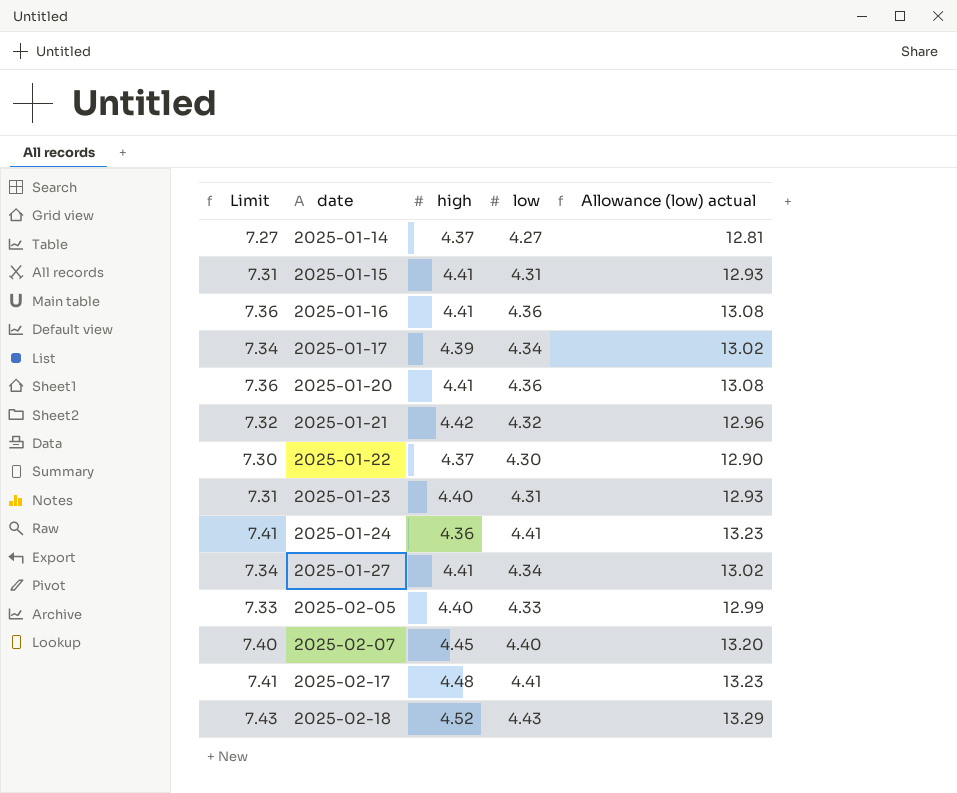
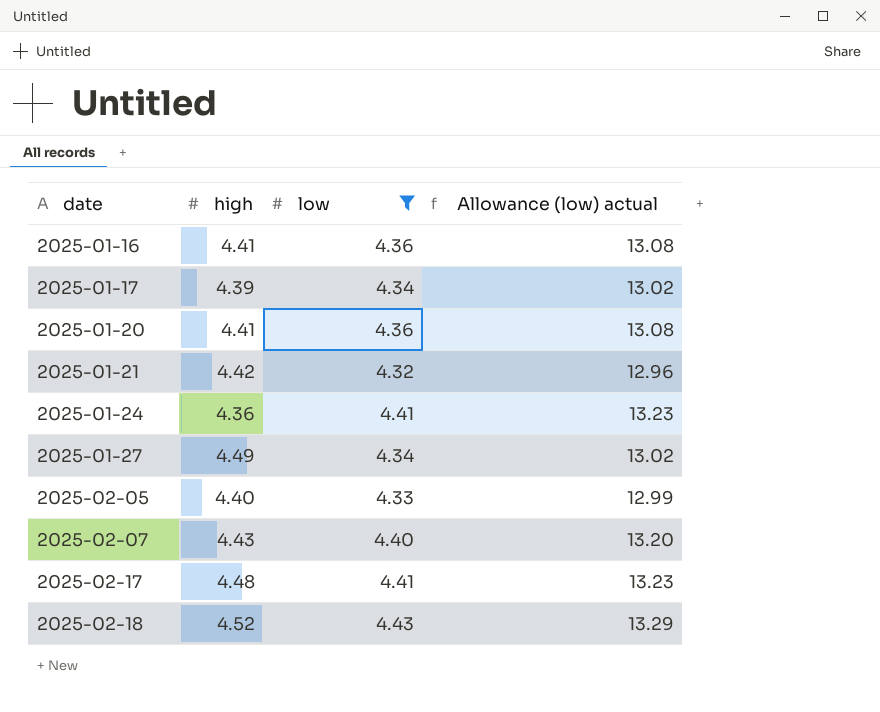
filter: none -> low >= 4.32
column Limit | formula: [low] + 3 -> none
2025-01-27 | high: 4.41 -> 4.49
2025-02-07 | high: 4.45 -> 4.43

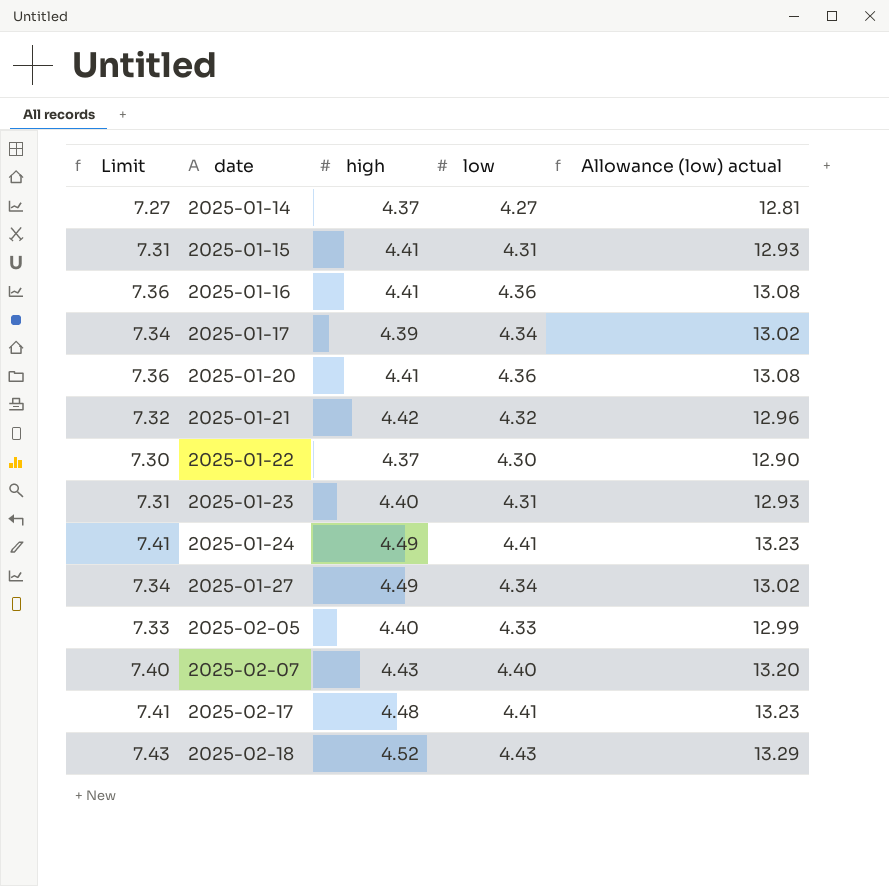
filter: low >= 4.32 -> none
column Limit | formula: none -> [low] + 3
2025-01-24 | high: 4.36 -> 4.49

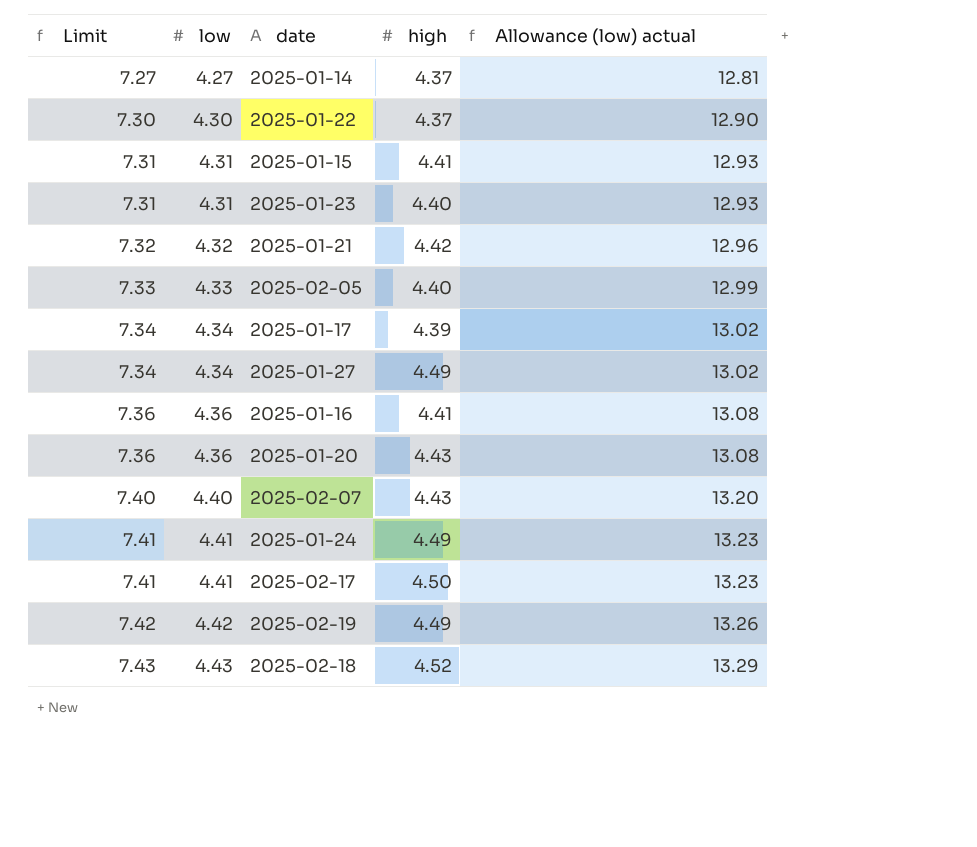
row order: date ascending -> Limit ascending
column low | position: 4 -> 2
2025-01-20 | high: 4.41 -> 4.43
2025-02-17 | high: 4.48 -> 4.50
row 2025-02-19: none -> 7.42 | 4.42 | 4.49 | 13.26

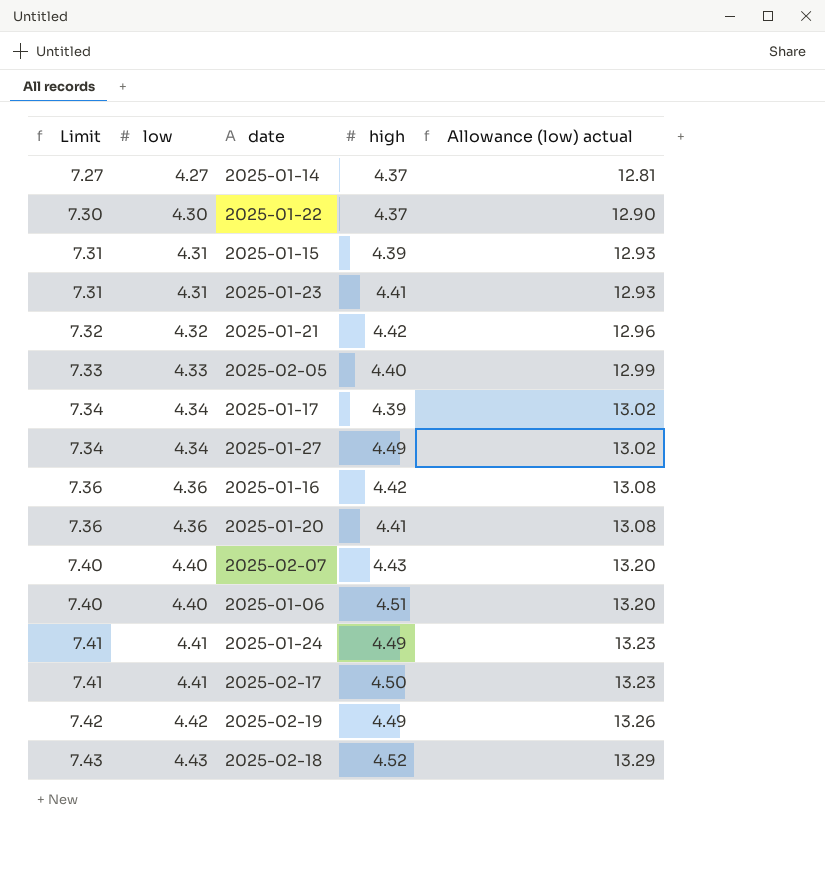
2025-01-15 | high: 4.41 -> 4.39
2025-01-23 | high: 4.40 -> 4.41
2025-01-16 | high: 4.41 -> 4.42
2025-01-20 | high: 4.43 -> 4.41
row 2025-01-06: none -> 7.40 | 4.40 | 4.51 | 13.20

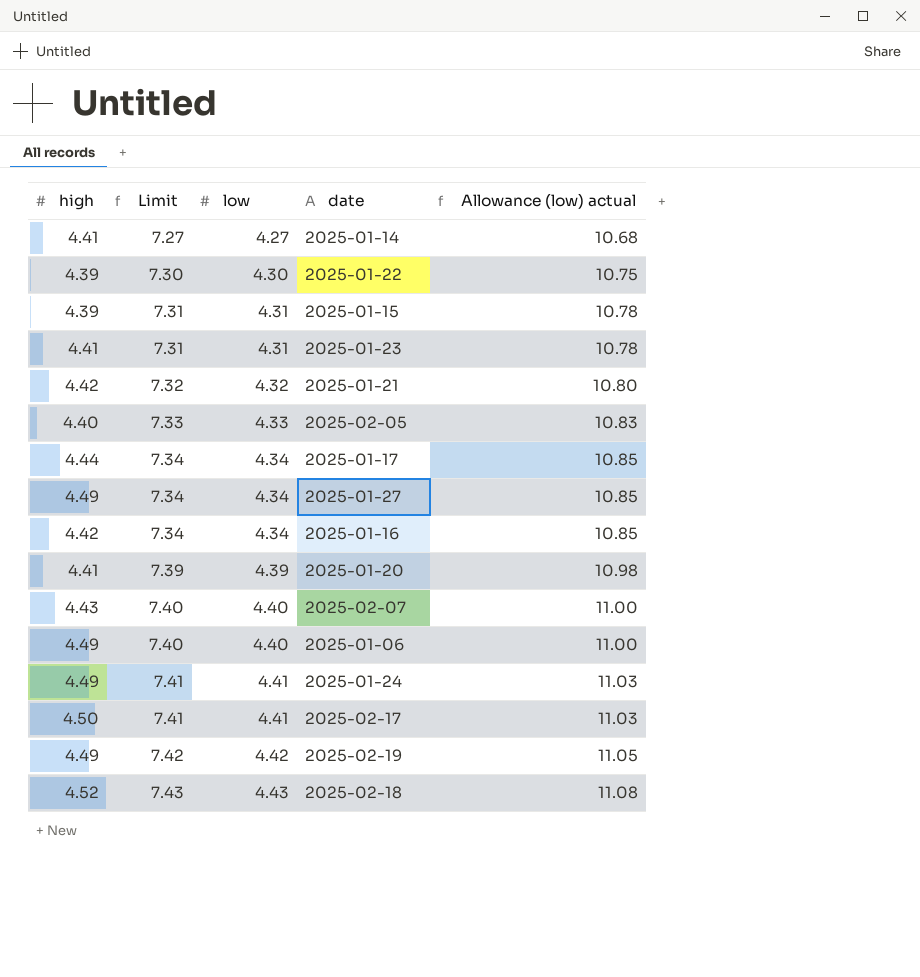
column high | position: 4 -> 1
column Allowance (low) actual | formula: [low] * 3 -> [low] * 2.5
2025-01-14 | high: 4.37 -> 4.41
2025-01-22 | high: 4.37 -> 4.39
2025-01-17 | high: 4.39 -> 4.44
2025-01-16 | Limit: 7.36 -> 7.34
2025-01-16 | low: 4.36 -> 4.34
2025-01-20 | Limit: 7.36 -> 7.39
2025-01-20 | low: 4.36 -> 4.39
2025-01-06 | high: 4.51 -> 4.49

